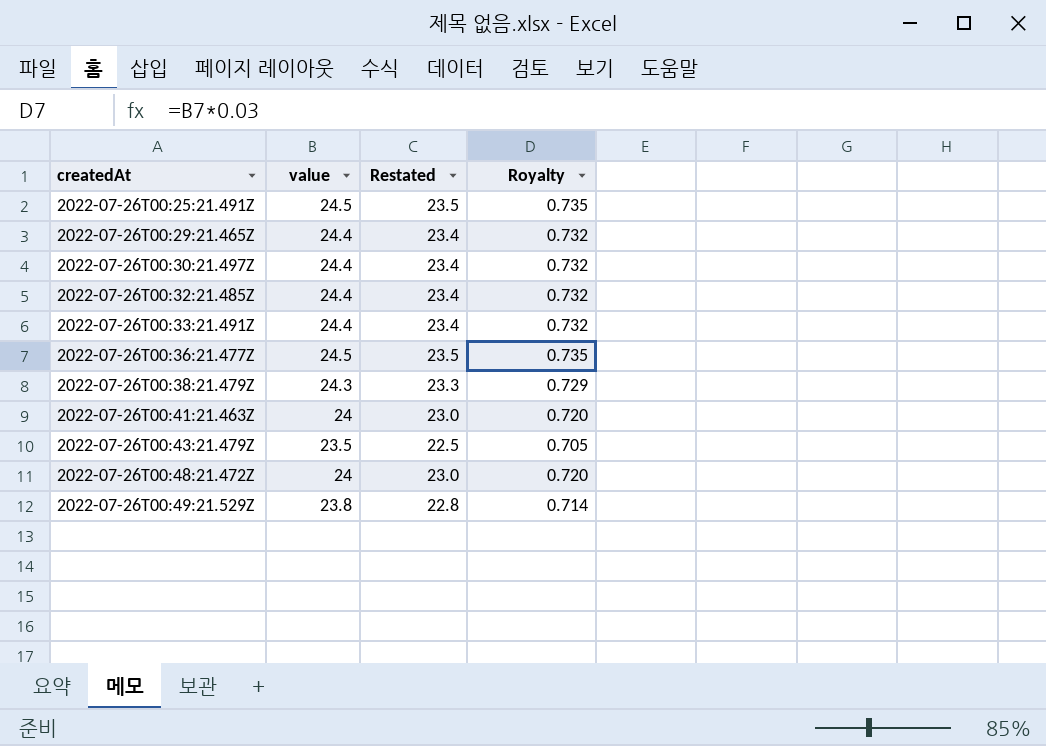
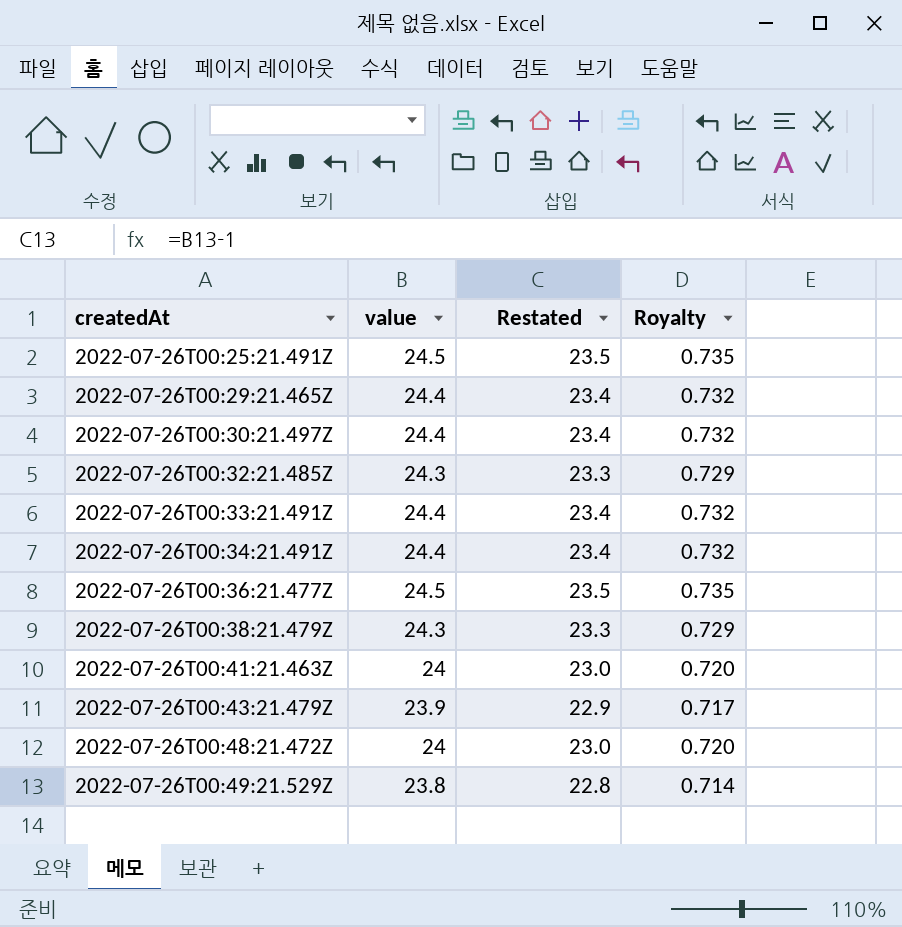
2022-07-26T00:32:21.485Z | value: 24.4 -> 24.3
2022-07-26T00:32:21.485Z | Restated: 23.4 -> 23.3
2022-07-26T00:32:21.485Z | Royalty: 0.732 -> 0.729
row 2022-07-26T00:34:21.491Z: none -> 24.4 | 23.4 | 0.732
2022-07-26T00:43:21.479Z | value: 23.5 -> 23.9
2022-07-26T00:43:21.479Z | Restated: 22.5 -> 22.9
2022-07-26T00:43:21.479Z | Royalty: 0.705 -> 0.717

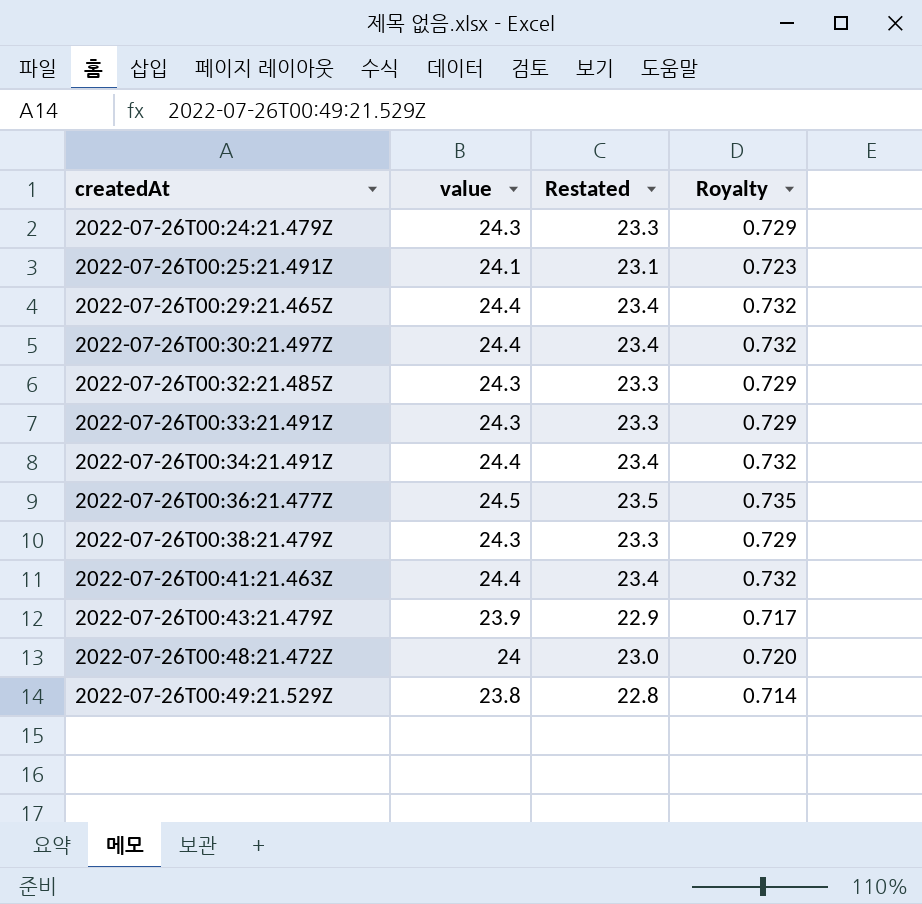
row 2022-07-26T00:24:21.479Z: none -> 24.3 | 23.3 | 0.729
2022-07-26T00:25:21.491Z | value: 24.5 -> 24.1
2022-07-26T00:25:21.491Z | Restated: 23.5 -> 23.1
2022-07-26T00:25:21.491Z | Royalty: 0.735 -> 0.723
2022-07-26T00:33:21.491Z | value: 24.4 -> 24.3
2022-07-26T00:33:21.491Z | Restated: 23.4 -> 23.3
2022-07-26T00:33:21.491Z | Royalty: 0.732 -> 0.729
2022-07-26T00:41:21.463Z | value: 24 -> 24.4
2022-07-26T00:41:21.463Z | Restated: 23.0 -> 23.4
2022-07-26T00:41:21.463Z | Royalty: 0.720 -> 0.732

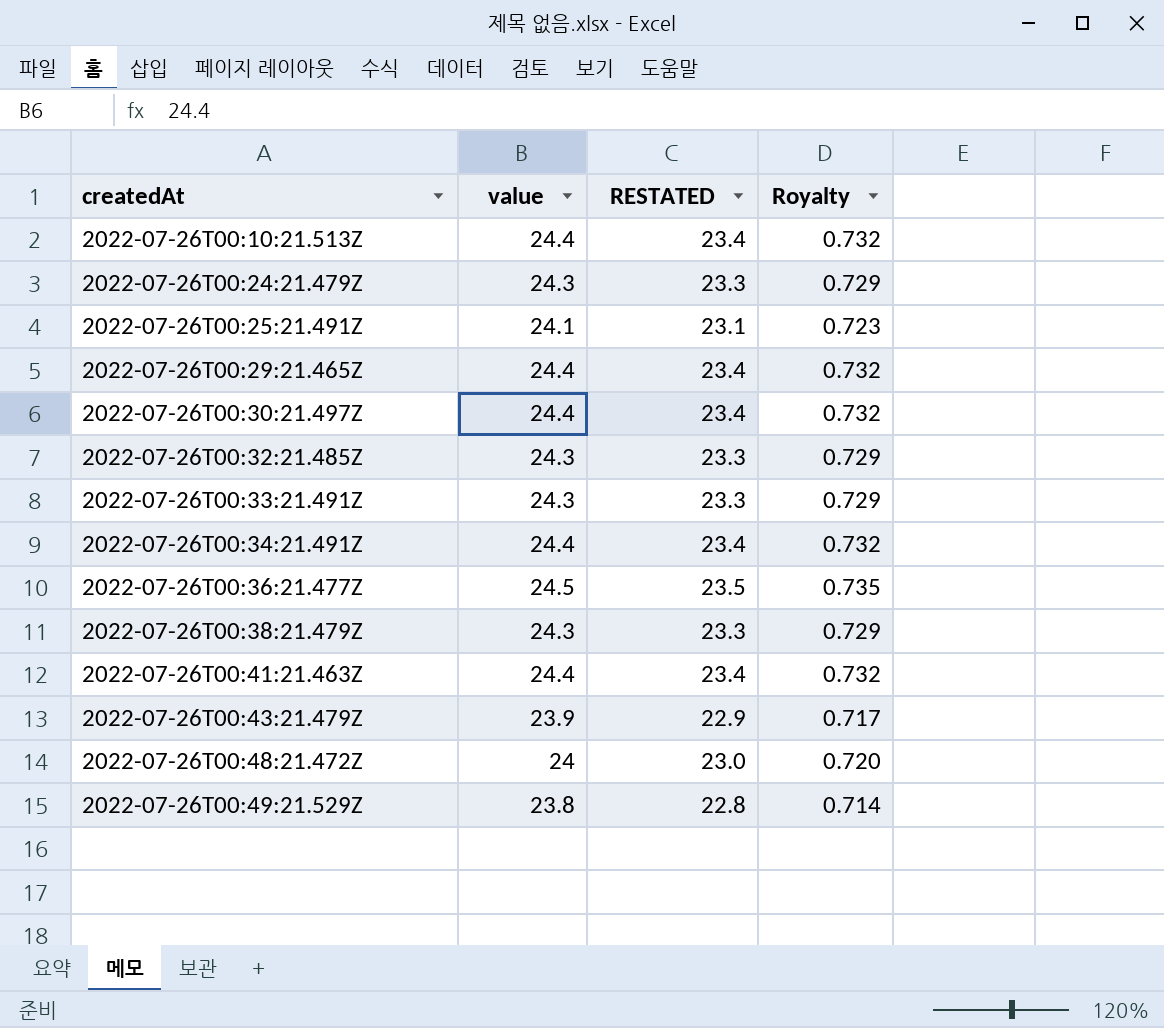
column name: Restated -> RESTATED
row 2022-07-26T00:10:21.513Z: none -> 24.4 | 23.4 | 0.732

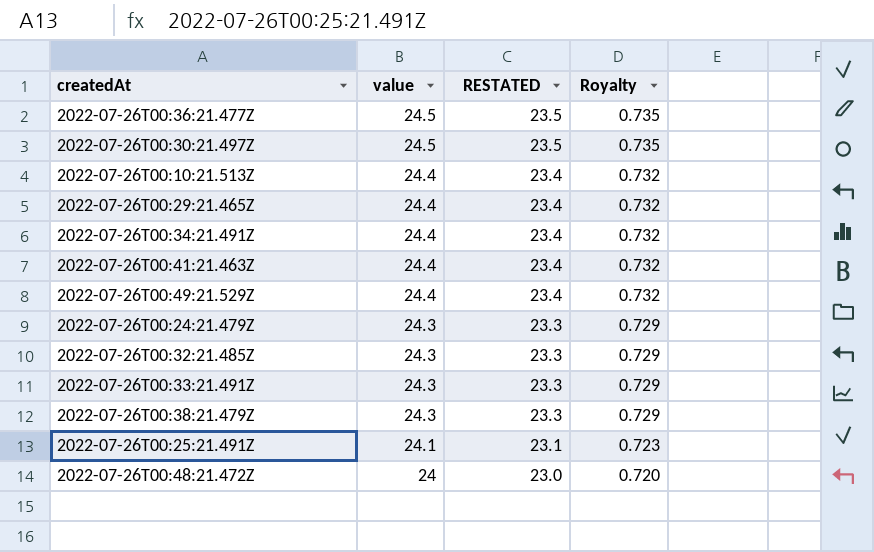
row order: createdAt ascending -> value descending
row 2022-07-26T00:43:21.479Z: 23.9 | 22.9 | 0.717 -> none
2022-07-26T00:30:21.497Z | value: 24.4 -> 24.5
2022-07-26T00:30:21.497Z | RESTATED: 23.4 -> 23.5
2022-07-26T00:30:21.497Z | Royalty: 0.732 -> 0.735
2022-07-26T00:49:21.529Z | value: 23.8 -> 24.4
2022-07-26T00:49:21.529Z | RESTATED: 22.8 -> 23.4
2022-07-26T00:49:21.529Z | Royalty: 0.714 -> 0.732

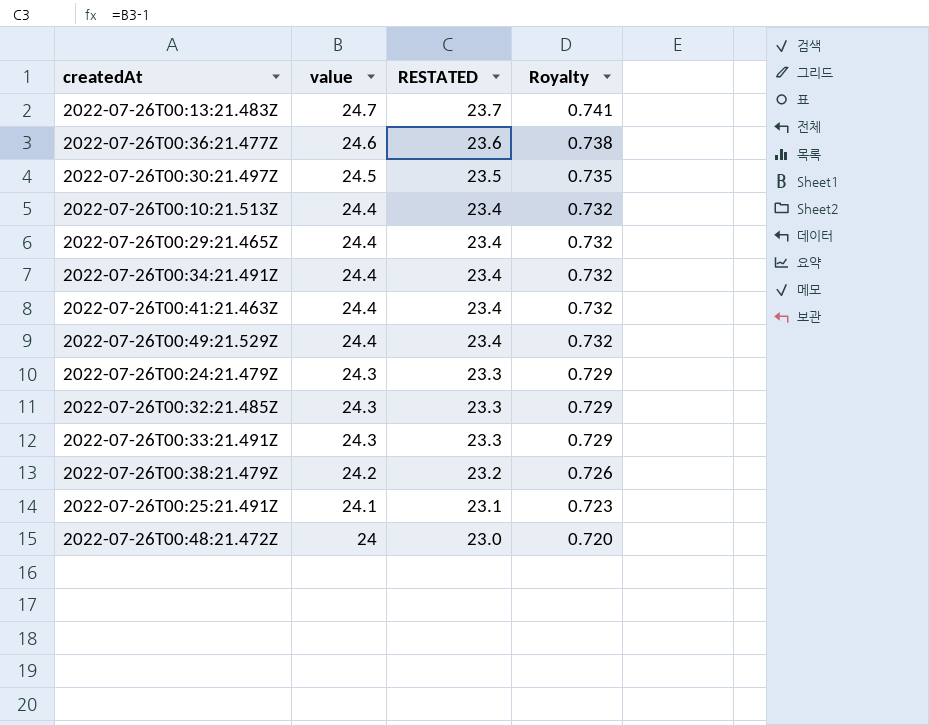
row 2022-07-26T00:13:21.483Z: none -> 24.7 | 23.7 | 0.741
2022-07-26T00:36:21.477Z | value: 24.5 -> 24.6
2022-07-26T00:36:21.477Z | RESTATED: 23.5 -> 23.6
2022-07-26T00:36:21.477Z | Royalty: 0.735 -> 0.738
2022-07-26T00:38:21.479Z | value: 24.3 -> 24.2
2022-07-26T00:38:21.479Z | RESTATED: 23.3 -> 23.2
2022-07-26T00:38:21.479Z | Royalty: 0.729 -> 0.726

